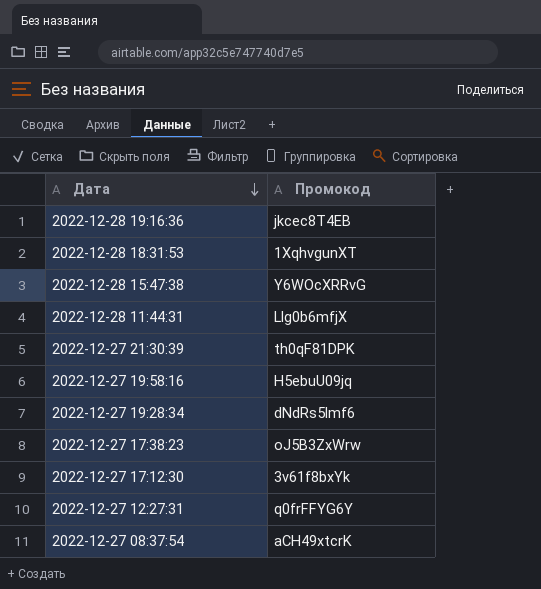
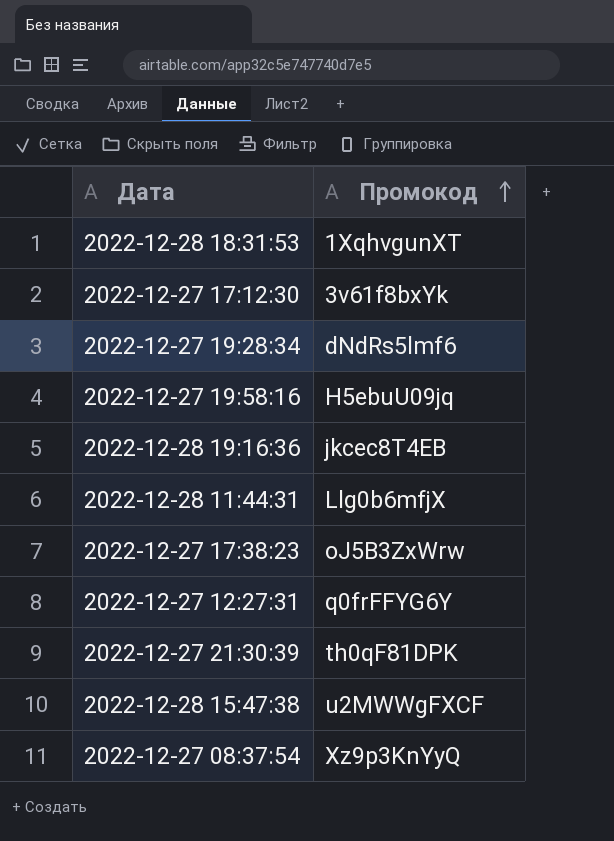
row order: Дата descending -> Промокод ascending
2022-12-28 15:47:38 | Промокод: Y6WOcXRRvG -> u2MWWgFXCF
2022-12-27 08:37:54 | Промокод: aCH49xtcrK -> Xz9p3KnYyQ

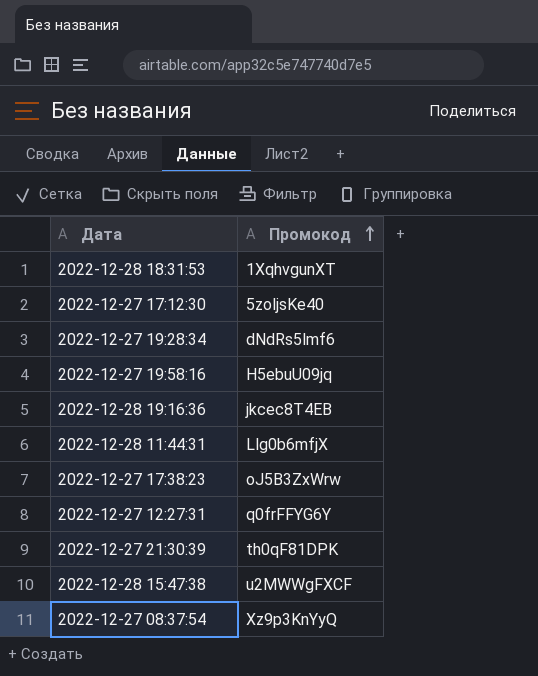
2022-12-27 17:12:30 | Промокод: 3v61f8bxYk -> 5zoljsKe40

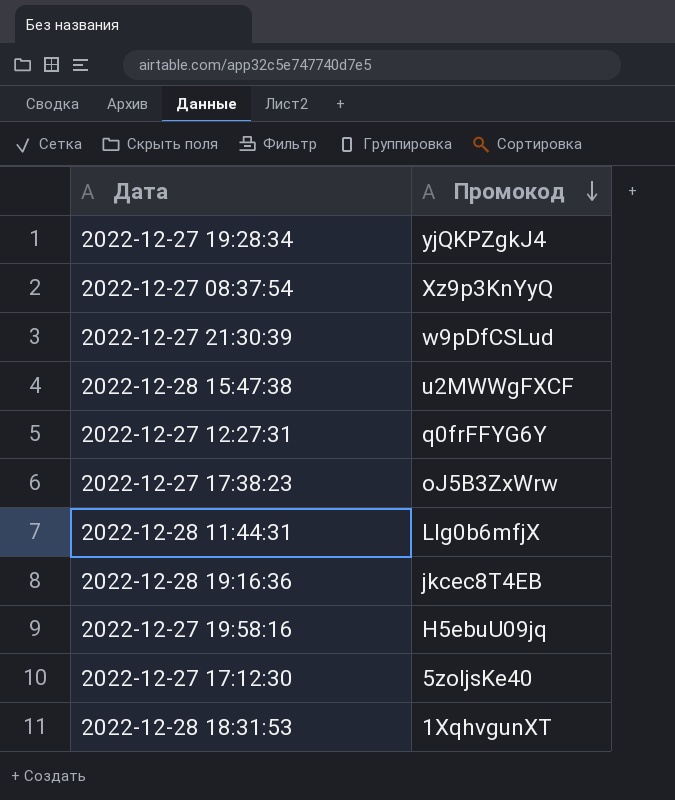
row order: Промокод ascending -> Промокод descending
2022-12-27 19:28:34 | Промокод: dNdRs5lmf6 -> yjQKPZgkJ4
2022-12-27 21:30:39 | Промокод: th0qF81DPK -> w9pDfCSLud

